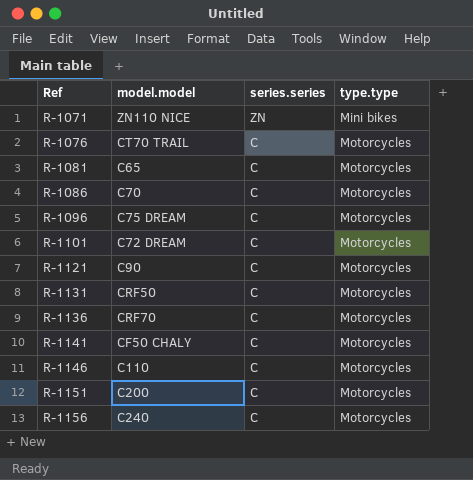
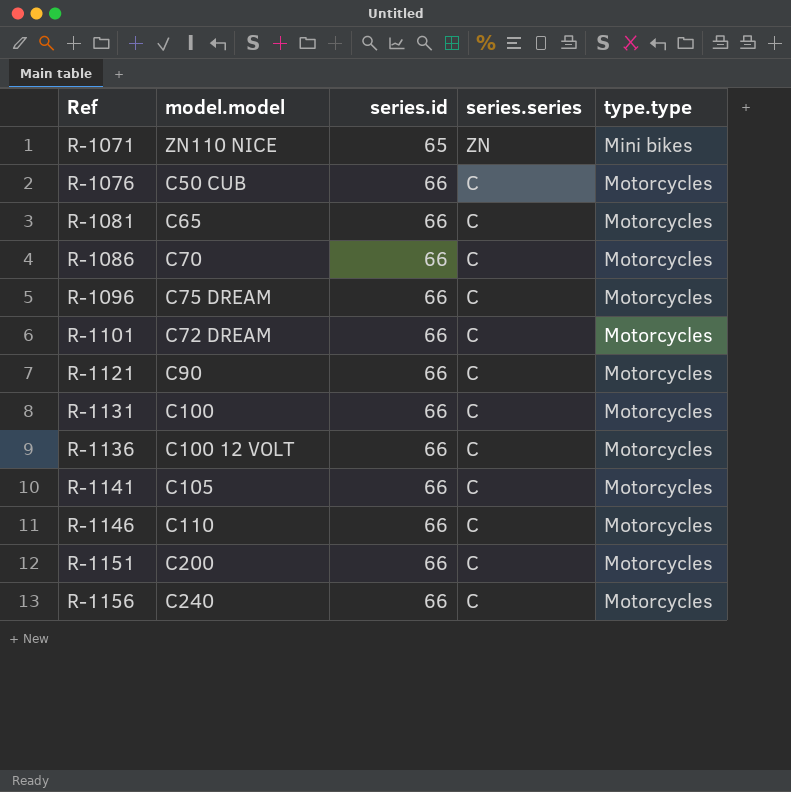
column series.id | position: none -> 3
R-1076 | model.model: CT70 TRAIL -> C50 CUB
R-1131 | model.model: CRF50 -> C100
R-1136 | model.model: CRF70 -> C100 12 VOLT
R-1141 | model.model: CF50 CHALY -> C105

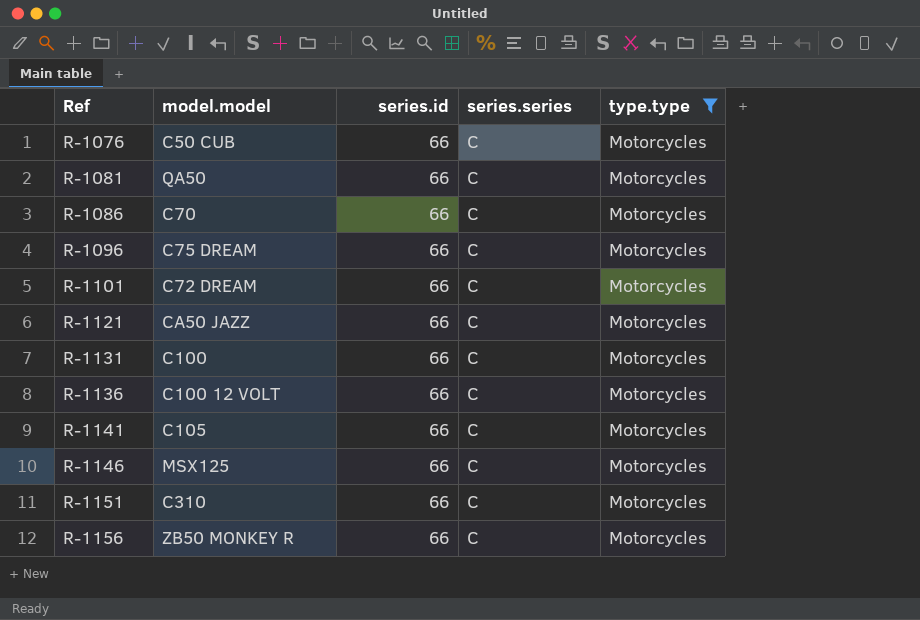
filter: none -> type.type = Motorcycles
R-1081 | model.model: C65 -> QA50
R-1121 | model.model: C90 -> CA50 JAZZ
R-1146 | model.model: C110 -> MSX125
R-1151 | model.model: C200 -> C310
R-1156 | model.model: C240 -> ZB50 MONKEY R

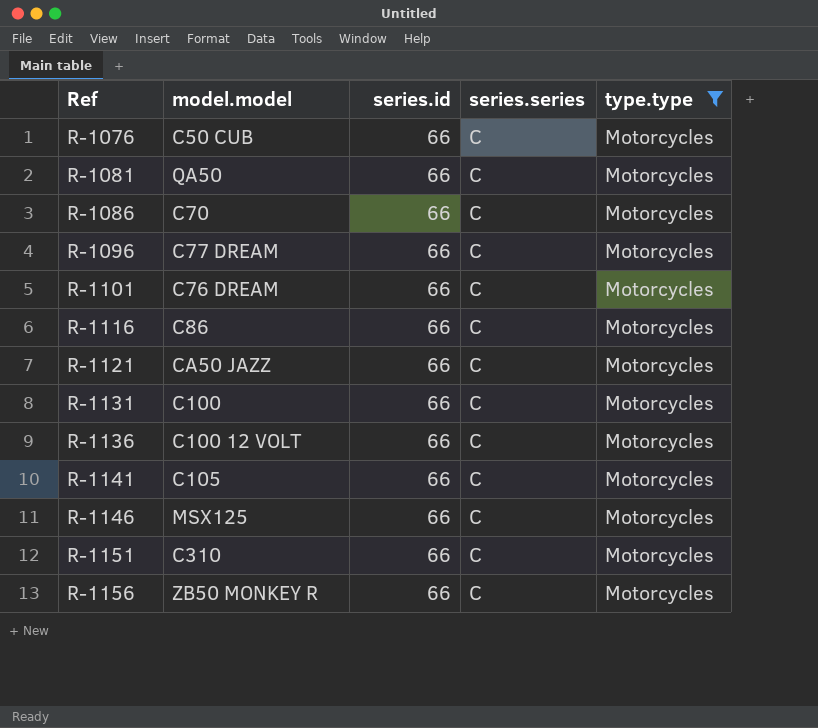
R-1096 | model.model: C75 DREAM -> C77 DREAM
R-1101 | model.model: C72 DREAM -> C76 DREAM
row R-1116: none -> C86 | 66 | C | Motorcycles

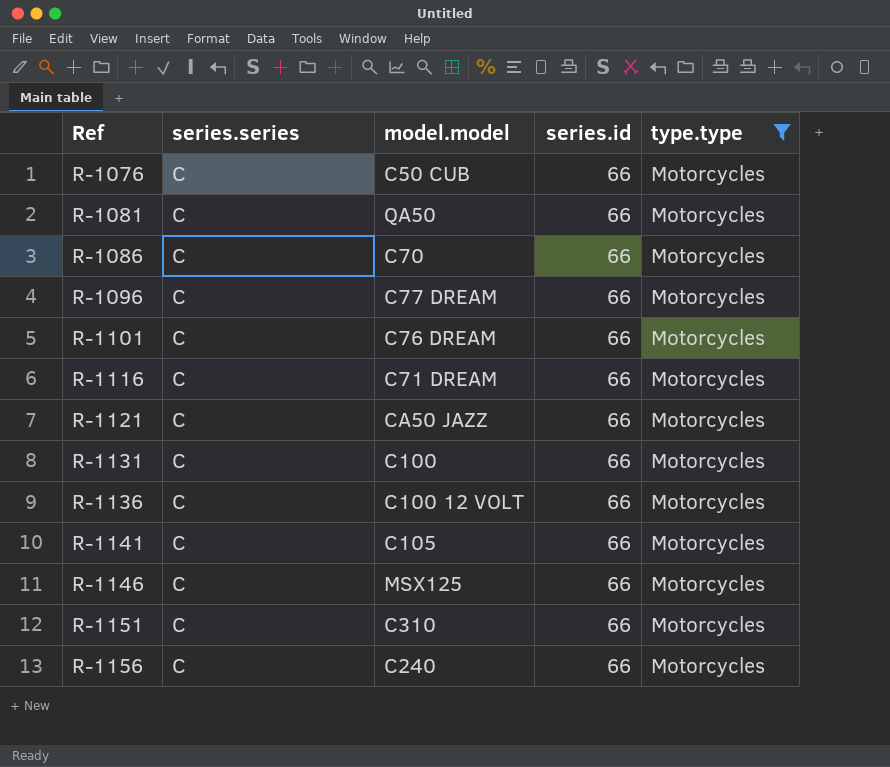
column series.series | position: 4 -> 2
R-1116 | model.model: C86 -> C71 DREAM
R-1156 | model.model: ZB50 MONKEY R -> C240

